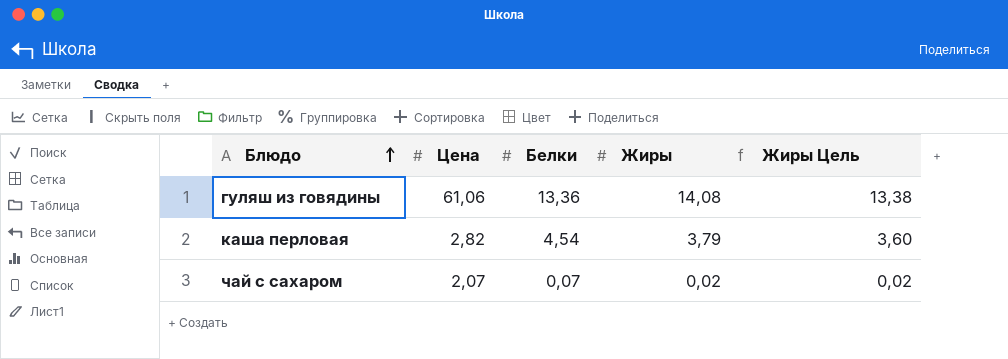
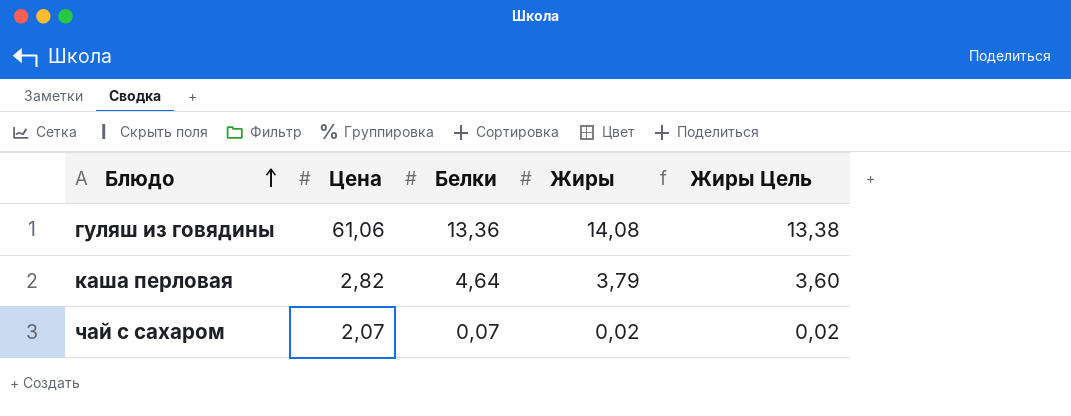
каша перловая | Белки: 4,54 -> 4,64

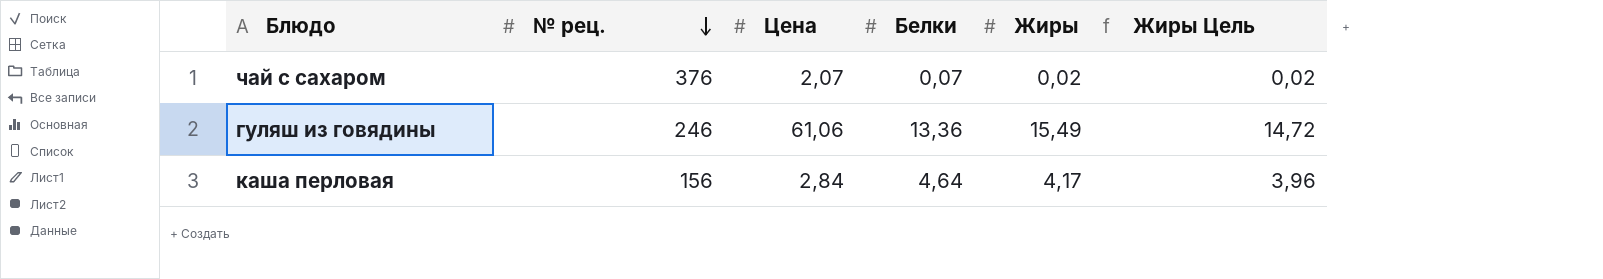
row order: Блюдо ascending -> № рец. descending
column № рец. | position: none -> 2
гуляш из говядины | Жиры: 14,08 -> 15,49
гуляш из говядины | Жиры Цель: 13,38 -> 14,72
каша перловая | Цена: 2,82 -> 2,84
каша перловая | Жиры: 3,79 -> 4,17
каша перловая | Жиры Цель: 3,60 -> 3,96

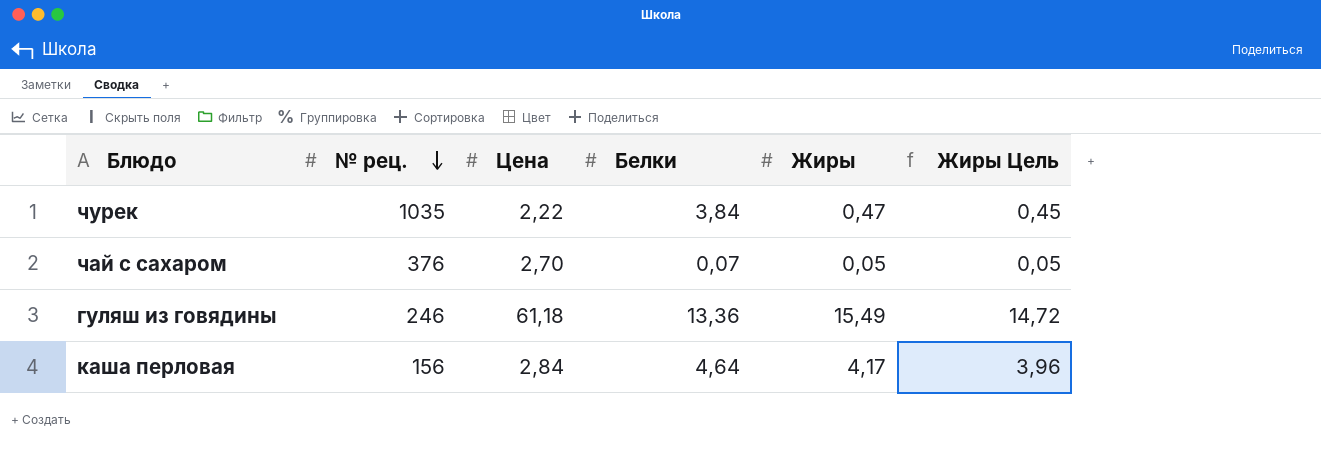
row чурек: none -> 1035 | 2,22 | 3,84 | 0,47 | 0,45
чай с сахаром | Цена: 2,07 -> 2,70
чай с сахаром | Жиры: 0,02 -> 0,05
чай с сахаром | Жиры Цель: 0,02 -> 0,05
гуляш из говядины | Цена: 61,06 -> 61,18

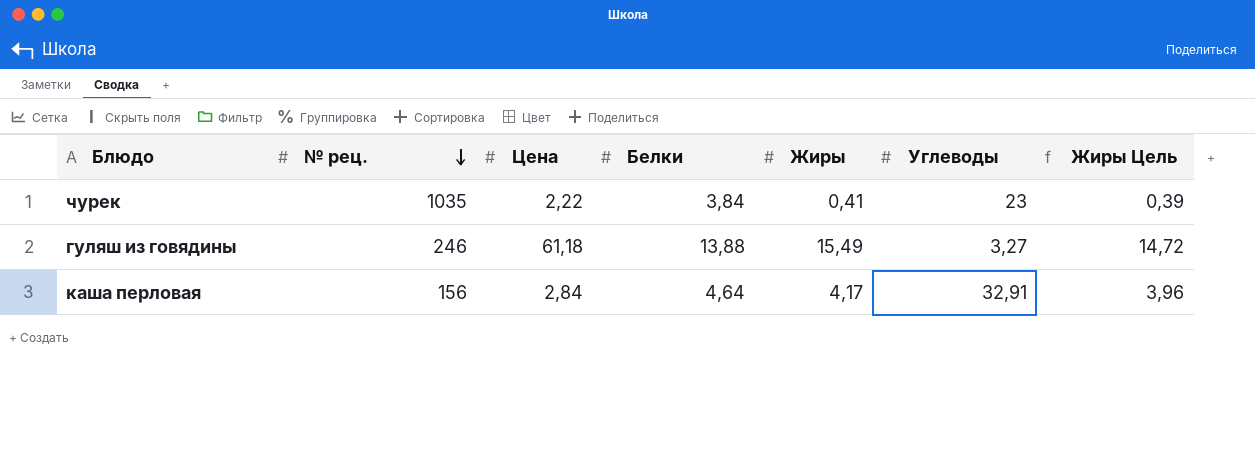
column Углеводы | position: none -> 6
row чай с сахаром: 376 | 2,70 | 0,07 | 0,05 | 0,05 -> none
чурек | Жиры: 0,47 -> 0,41
чурек | Жиры Цель: 0,45 -> 0,39
гуляш из говядины | Белки: 13,36 -> 13,88

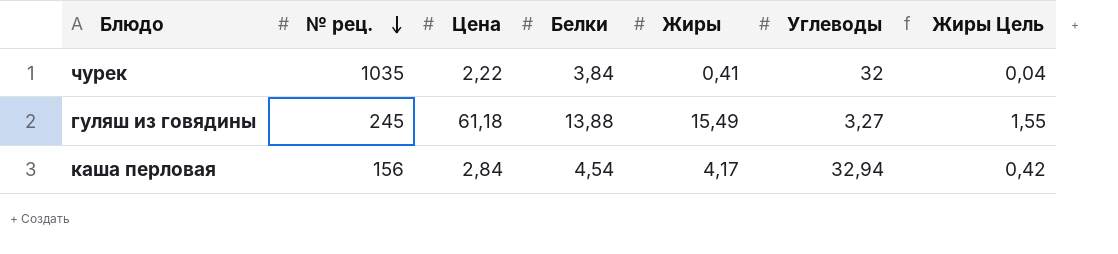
column Жиры Цель | formula: [Жиры] * 0,95 -> [Жиры] * 0,1
чурек | Углеводы: 23 -> 32
гуляш из говядины | № рец.: 246 -> 245
каша перловая | Белки: 4,64 -> 4,54
каша перловая | Углеводы: 32,91 -> 32,94

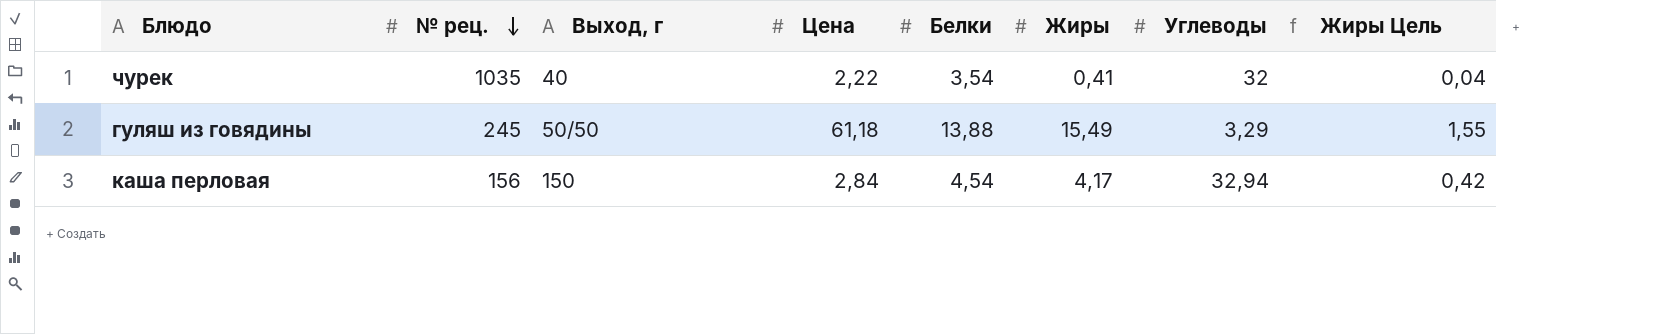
column Выход, г | position: none -> 3
чурек | Белки: 3,84 -> 3,54
гуляш из говядины | Углеводы: 3,27 -> 3,29

